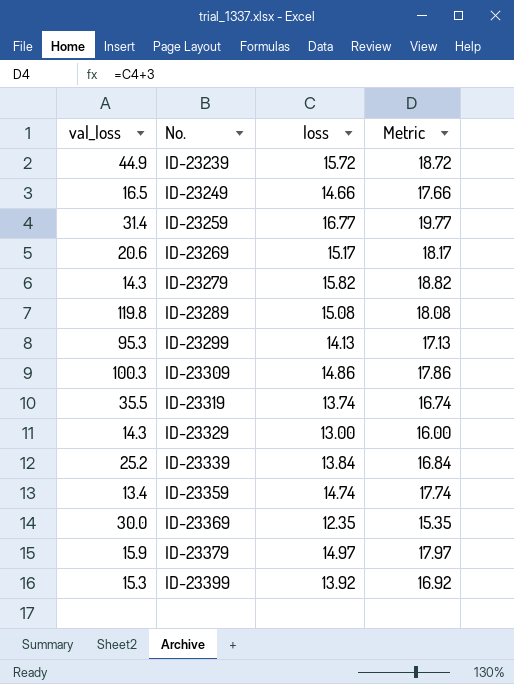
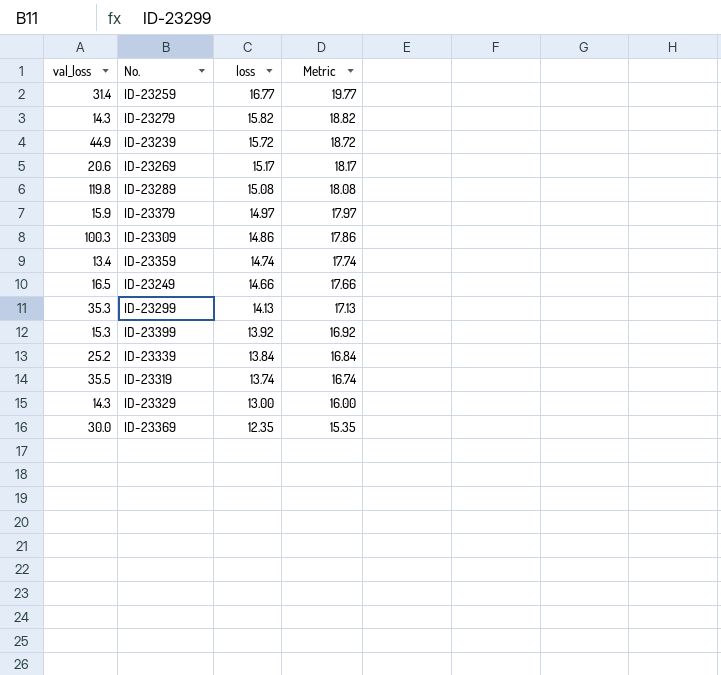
row order: No. ascending -> loss descending
ID-23299 | val_loss: 95.3 -> 35.3

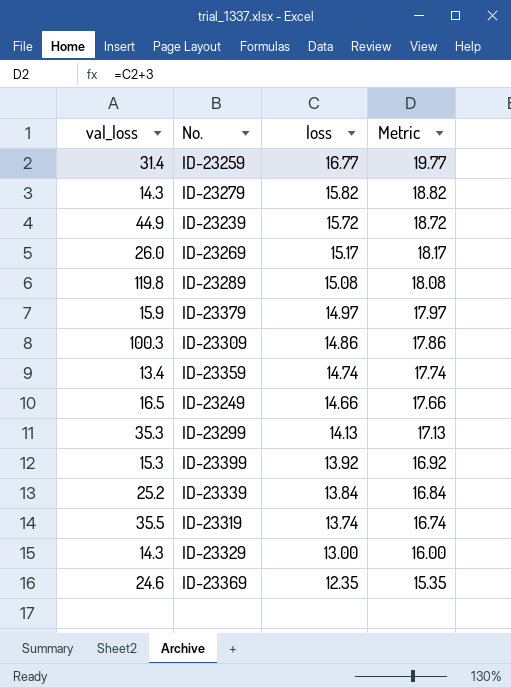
ID-23269 | val_loss: 20.6 -> 26.0
ID-23369 | val_loss: 30.0 -> 24.6

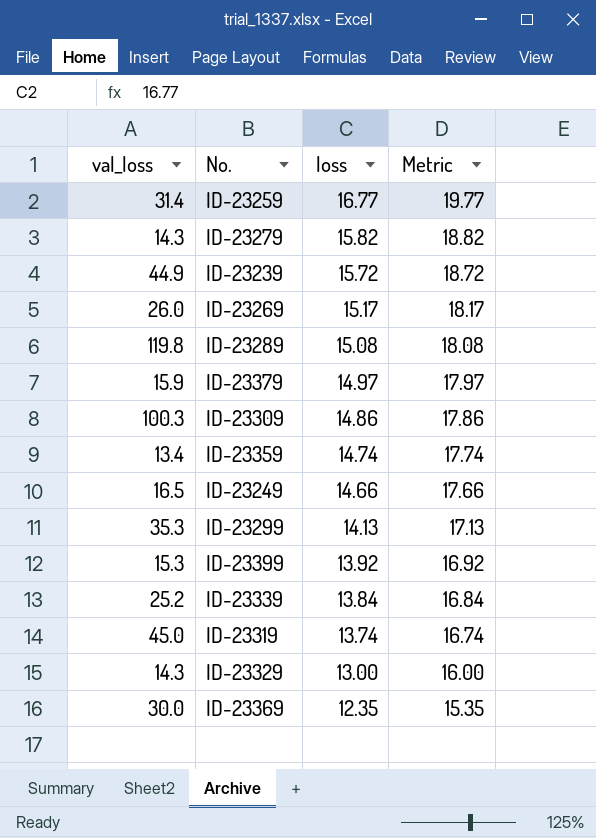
ID-23319 | val_loss: 35.5 -> 45.0
ID-23369 | val_loss: 24.6 -> 30.0

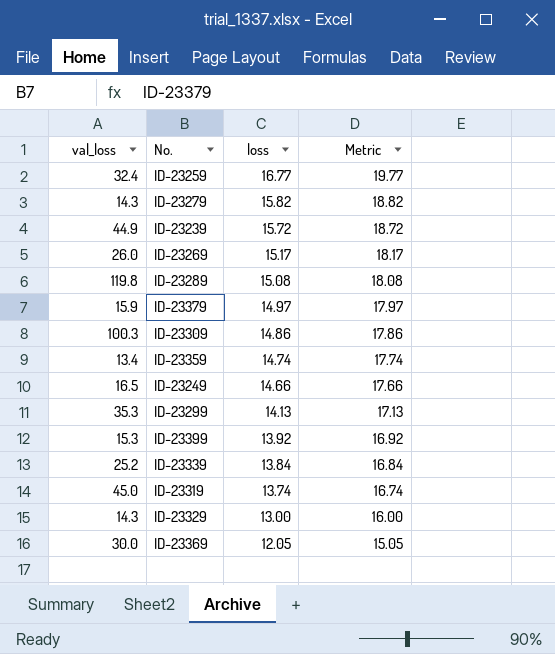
ID-23259 | val_loss: 31.4 -> 32.4
ID-23369 | loss: 12.35 -> 12.05
ID-23369 | Metric: 15.35 -> 15.05

